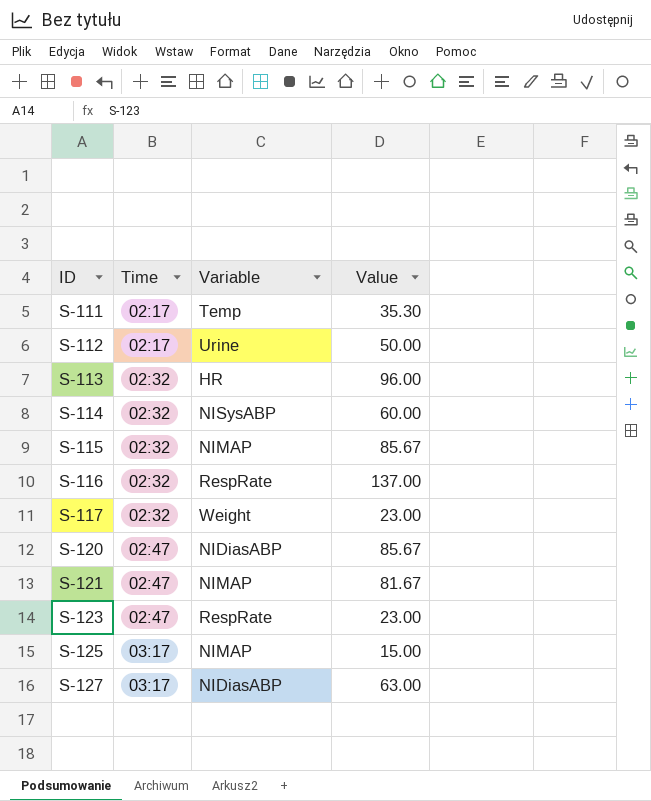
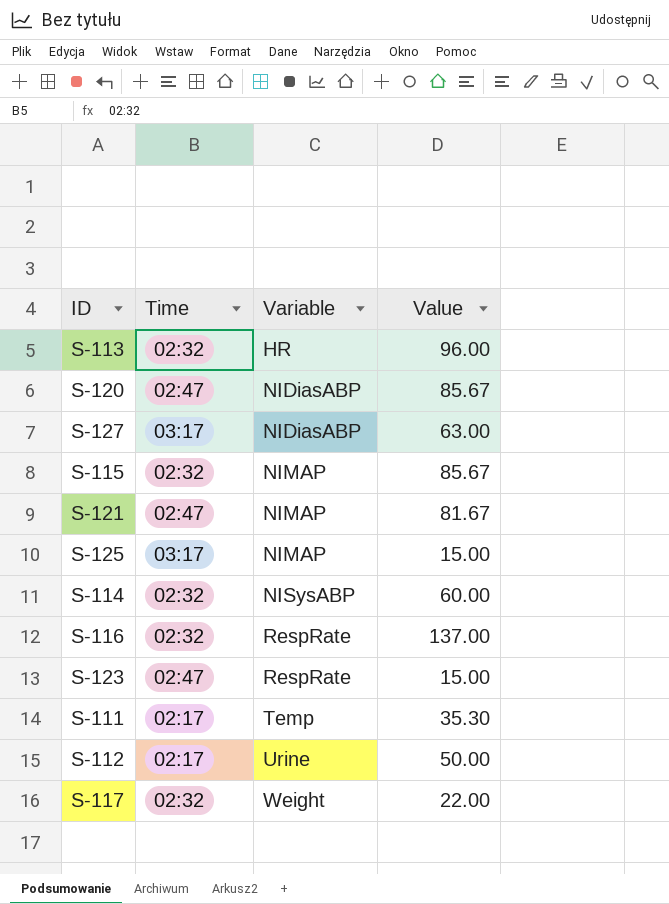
row order: ID ascending -> Variable ascending
S-123 | Value: 23.00 -> 15.00
S-117 | Value: 23.00 -> 22.00

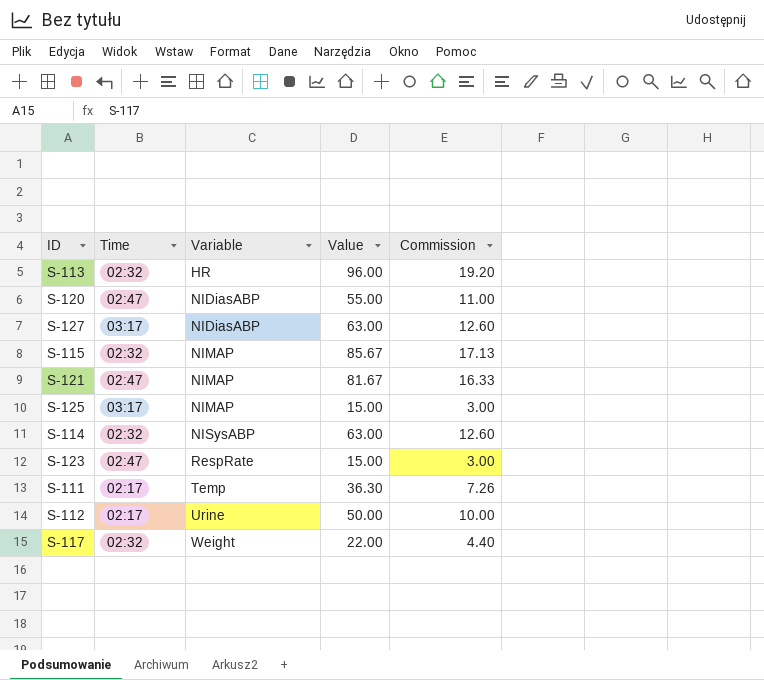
column Commission | formula: none -> [Value] * 0.2
row S-116: 02:32 | RespRate | 137.00 -> none
S-120 | Value: 85.67 -> 55.00
S-114 | Value: 60.00 -> 63.00
S-111 | Value: 35.30 -> 36.30

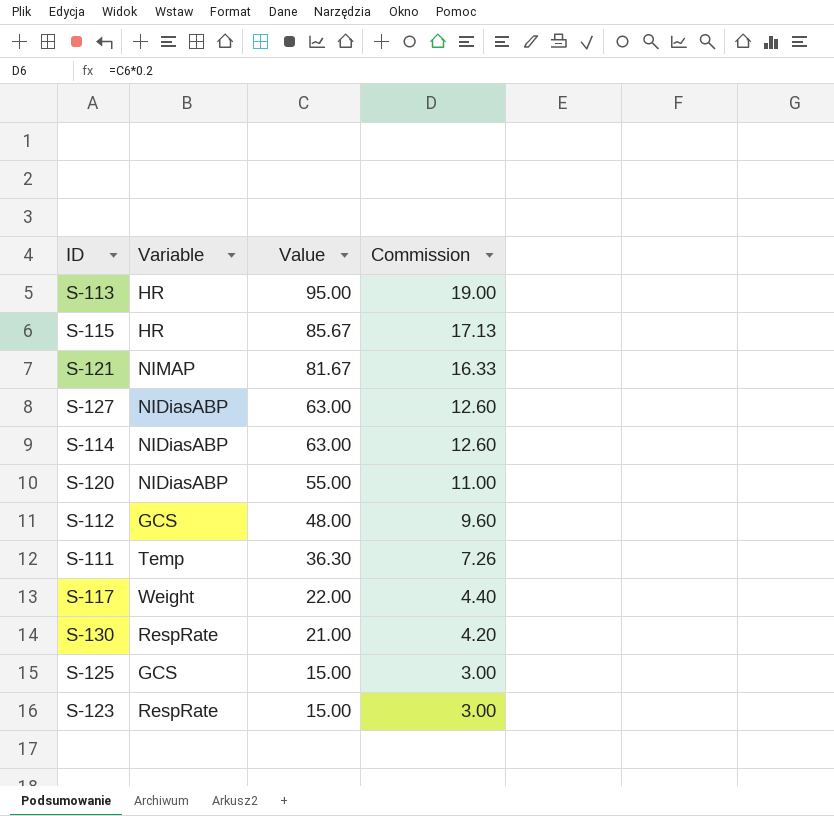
row order: Variable ascending -> Value descending
column Time | position: 2 -> none
S-113 | Value: 96.00 -> 95.00
S-113 | Commission: 19.20 -> 19.00
S-115 | Variable: NIMAP -> HR
S-114 | Variable: NISysABP -> NIDiasABP
S-112 | Variable: Urine -> GCS
S-112 | Value: 50.00 -> 48.00
S-112 | Commission: 10.00 -> 9.60
row S-130: none -> RespRate | 21.00 | 4.20
S-125 | Variable: NIMAP -> GCS

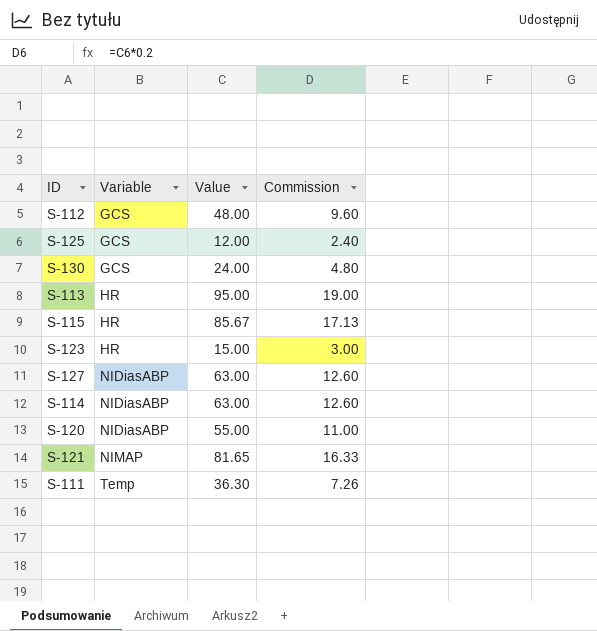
row order: Value descending -> Variable ascending
row S-117: Weight | 22.00 | 4.40 -> none
S-125 | Value: 15.00 -> 12.00
S-125 | Commission: 3.00 -> 2.40
S-130 | Variable: RespRate -> GCS
S-130 | Value: 21.00 -> 24.00
S-130 | Commission: 4.20 -> 4.80
S-123 | Variable: RespRate -> HR
S-121 | Value: 81.67 -> 81.65

